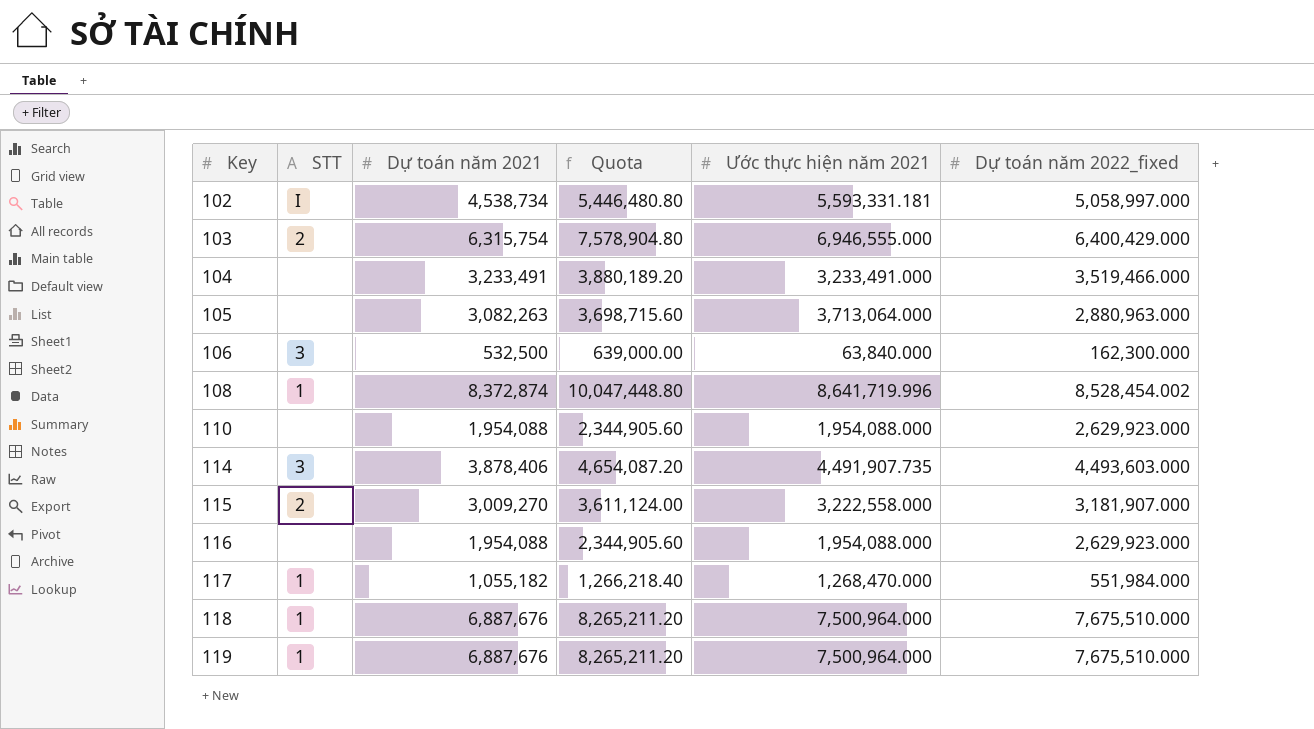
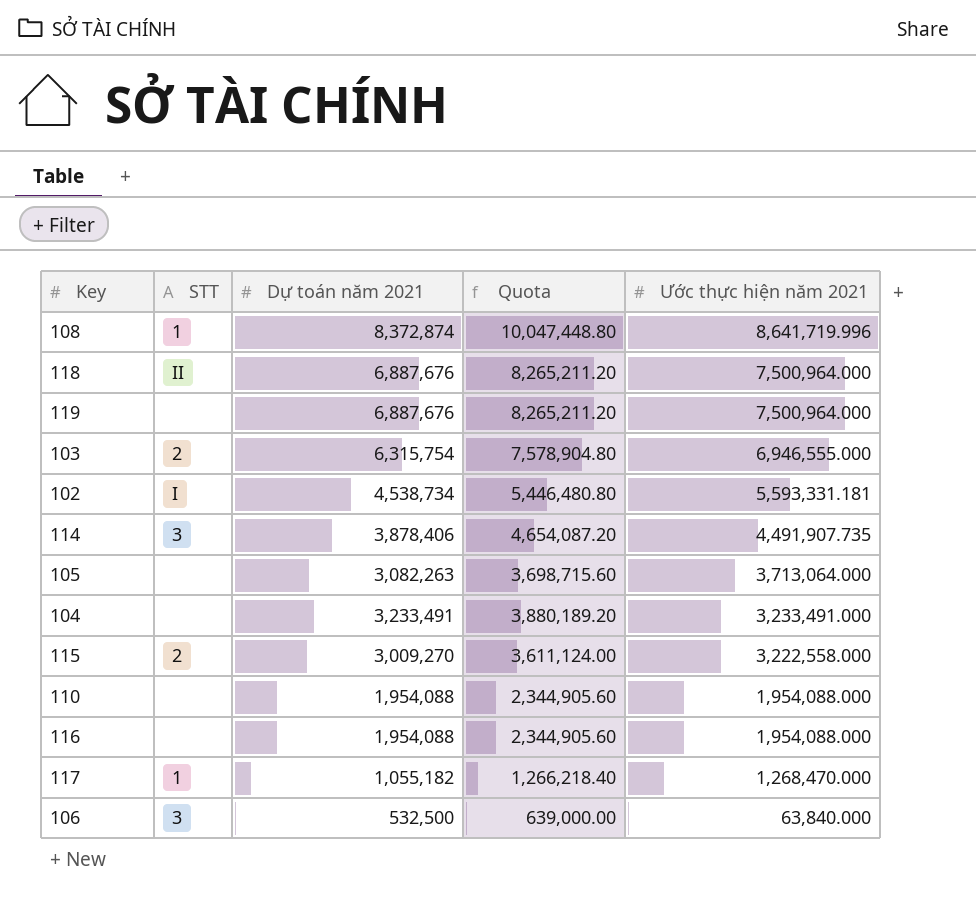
row order: Key ascending -> Ước thực hiện năm 2021 descending
column Dự toán năm 2022_fixed | position: 6 -> none
118 | STT: 1 -> II
119 | STT: 1 -> none

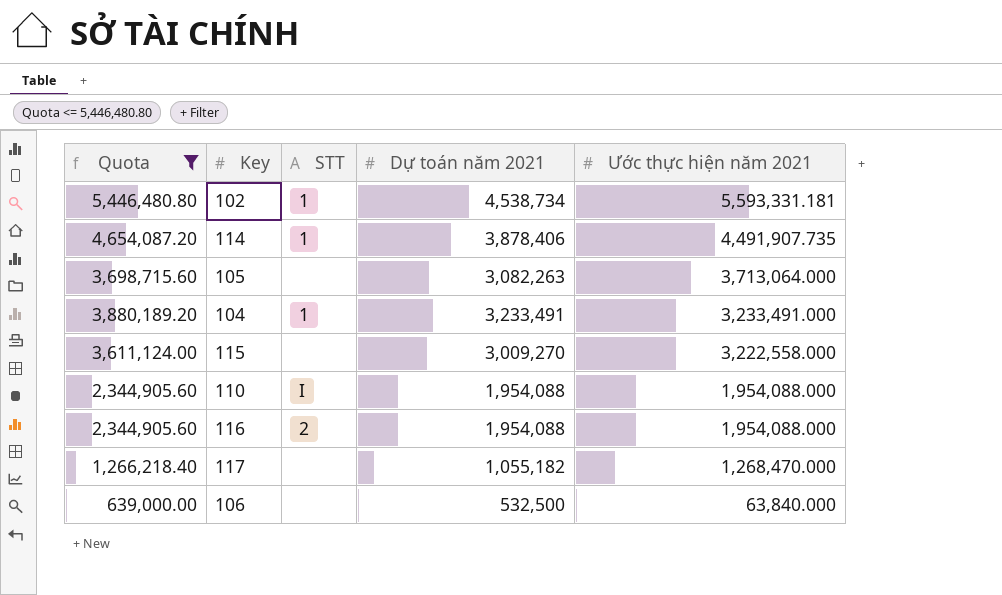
filter: none -> Quota <= 5,446,480.80
column Quota | position: 4 -> 1
102 | STT: I -> 1
114 | STT: 3 -> 1
104 | STT: none -> 1
115 | STT: 2 -> none
110 | STT: none -> I
116 | STT: none -> 2
117 | STT: 1 -> none
106 | STT: 3 -> none

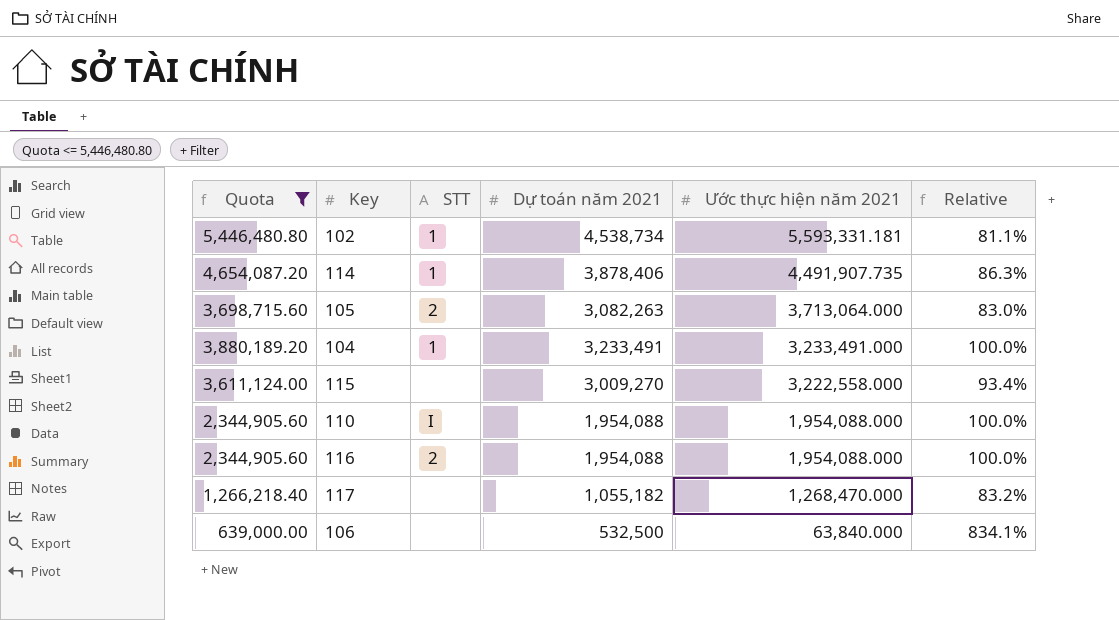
column Relative | formula: none -> [Dự toán năm 2021] / [Ước thực hiện năm 2021]
105 | STT: none -> 2

